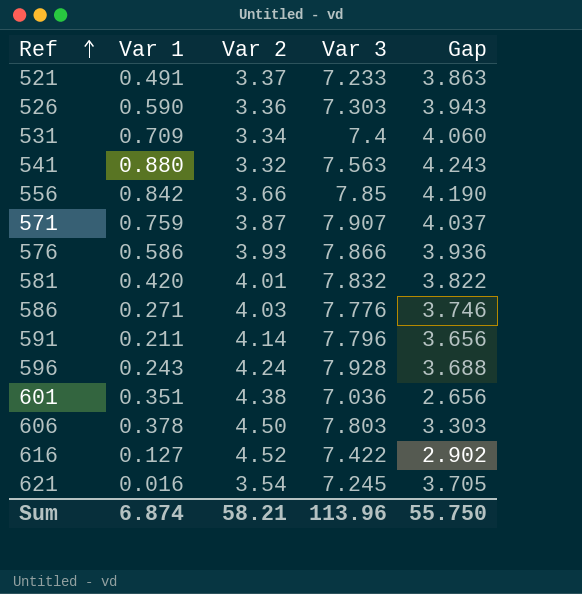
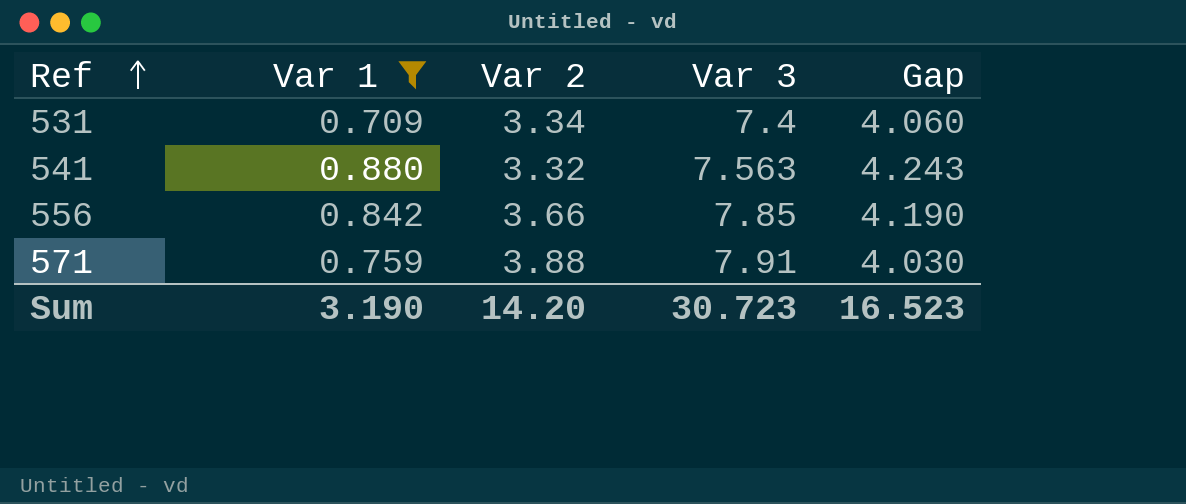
filter: none -> Var 1 >= 0.709
571 | Var 2: 3.87 -> 3.88
571 | Var 3: 7.907 -> 7.91
571 | Gap: 4.037 -> 4.030
Sum | Var 1: 6.874 -> 3.190
Sum | Var 2: 58.21 -> 14.20
Sum | Var 3: 113.96 -> 30.723
Sum | Gap: 55.750 -> 16.523

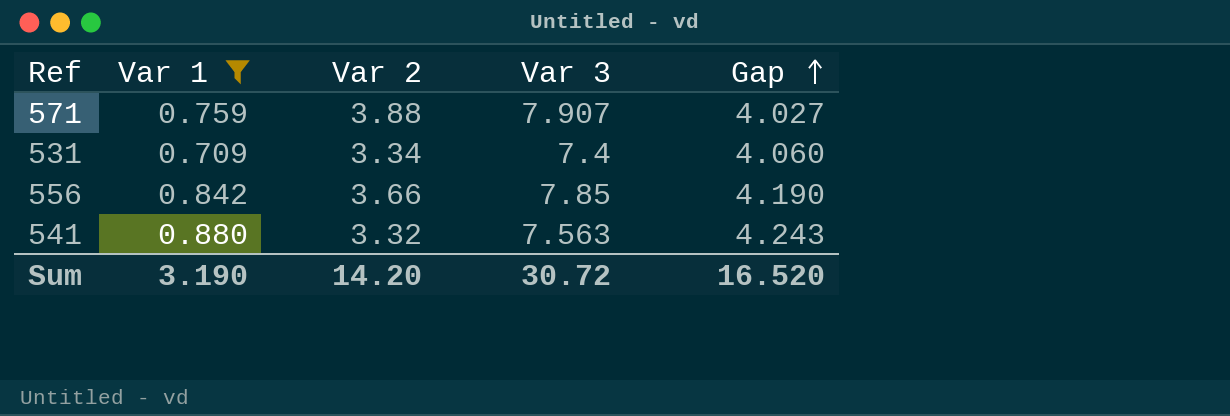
row order: Ref ascending -> Gap ascending
571 | Var 3: 7.91 -> 7.907
571 | Gap: 4.030 -> 4.027
Sum | Var 3: 30.723 -> 30.72
Sum | Gap: 16.523 -> 16.520

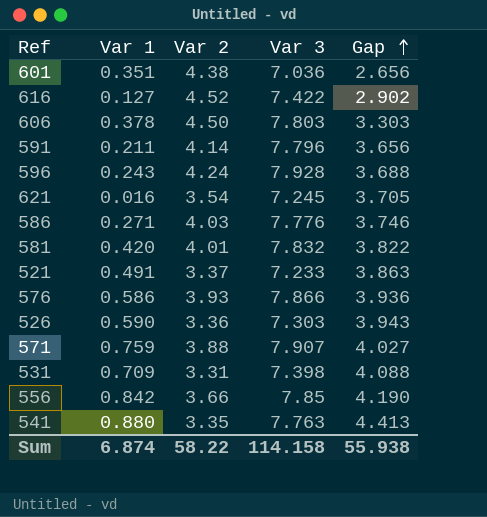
filter: Var 1 >= 0.709 -> none
531 | Var 2: 3.34 -> 3.31
531 | Var 3: 7.4 -> 7.398
531 | Gap: 4.060 -> 4.088
541 | Var 2: 3.32 -> 3.35
541 | Var 3: 7.563 -> 7.763
541 | Gap: 4.243 -> 4.413
Sum | Var 1: 3.190 -> 6.874
Sum | Var 2: 14.20 -> 58.22
Sum | Var 3: 30.72 -> 114.158
Sum | Gap: 16.520 -> 55.938

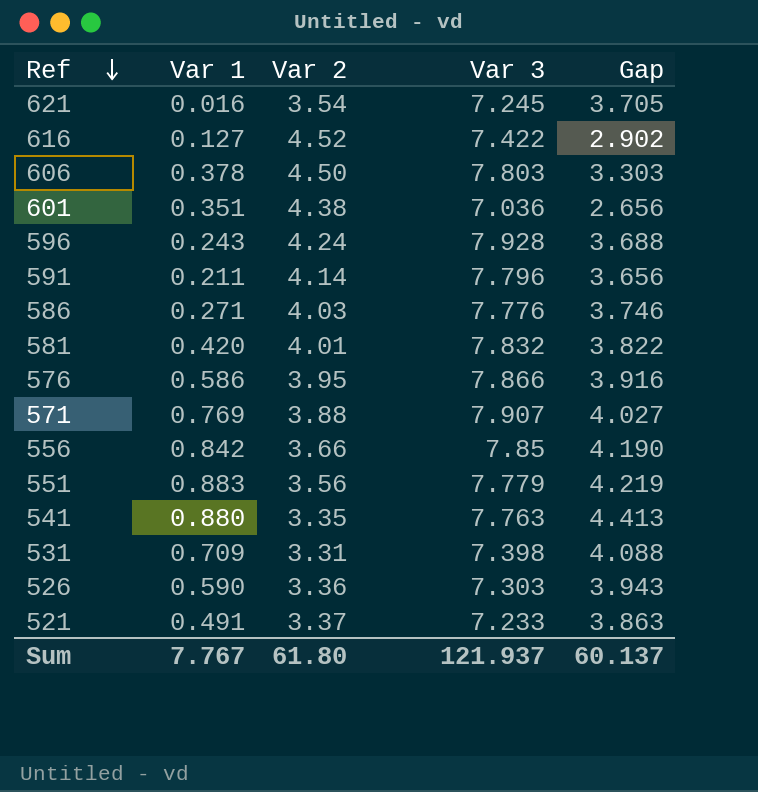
row order: Gap ascending -> Ref descending
576 | Var 2: 3.93 -> 3.95
576 | Gap: 3.936 -> 3.916
571 | Var 1: 0.759 -> 0.769
row 551: none -> 0.883 | 3.56 | 7.779 | 4.219
Sum | Var 1: 6.874 -> 7.767
Sum | Var 2: 58.22 -> 61.80
Sum | Var 3: 114.158 -> 121.937
Sum | Gap: 55.938 -> 60.137

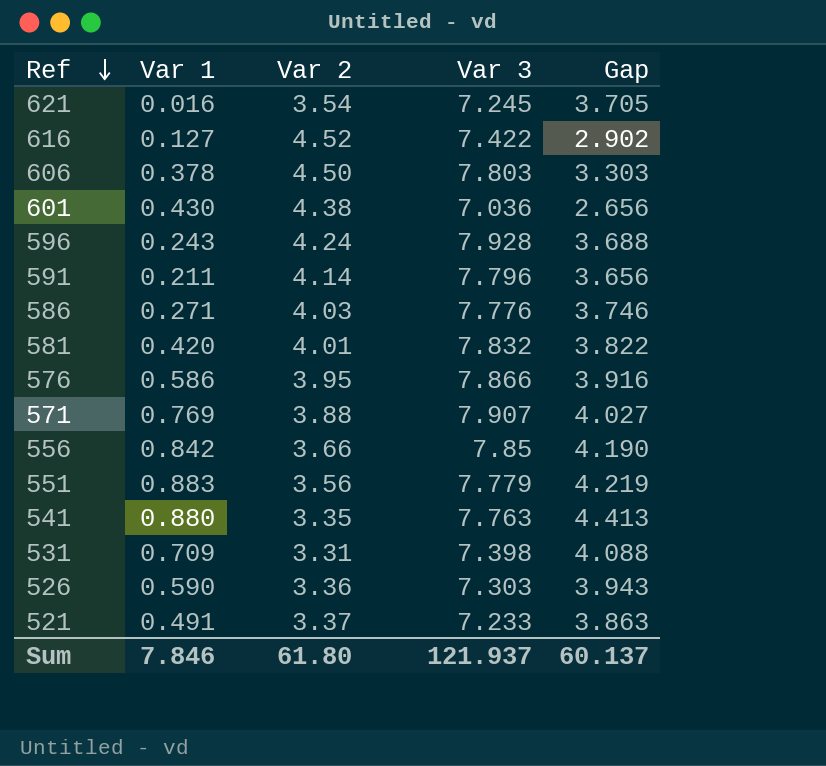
601 | Var 1: 0.351 -> 0.430
Sum | Var 1: 7.767 -> 7.846

